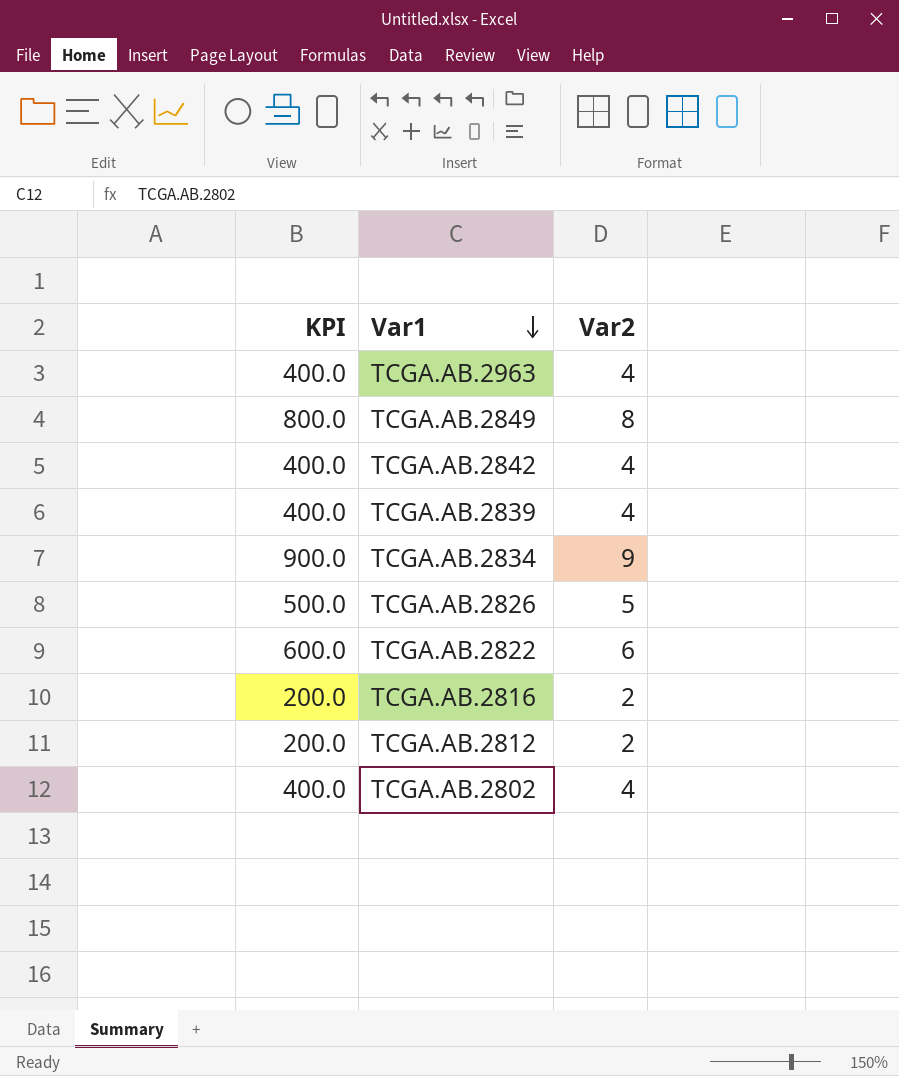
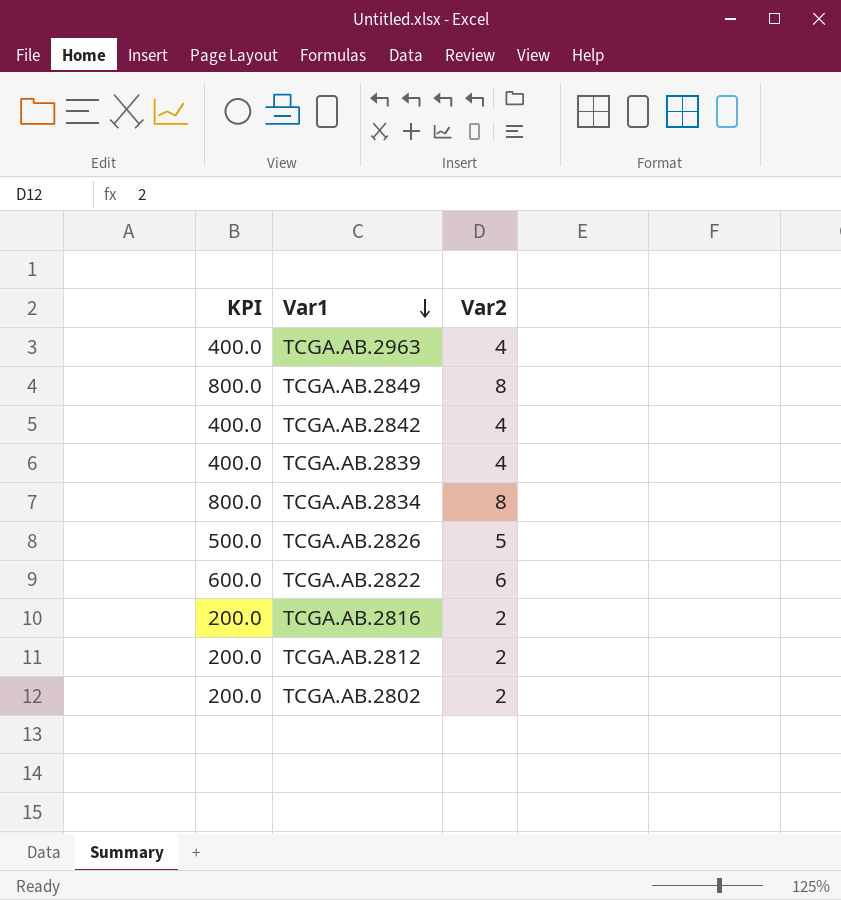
TCGA.AB.2834 | KPI: 900.0 -> 800.0
TCGA.AB.2834 | Var2: 9 -> 8
TCGA.AB.2802 | KPI: 400.0 -> 200.0
TCGA.AB.2802 | Var2: 4 -> 2

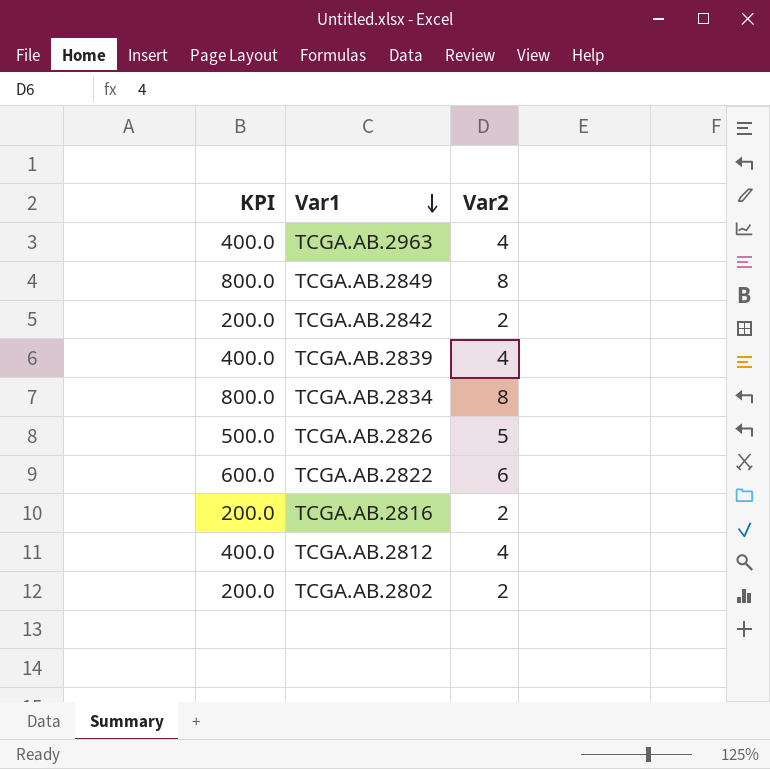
TCGA.AB.2842 | KPI: 400.0 -> 200.0
TCGA.AB.2842 | Var2: 4 -> 2
TCGA.AB.2812 | KPI: 200.0 -> 400.0
TCGA.AB.2812 | Var2: 2 -> 4

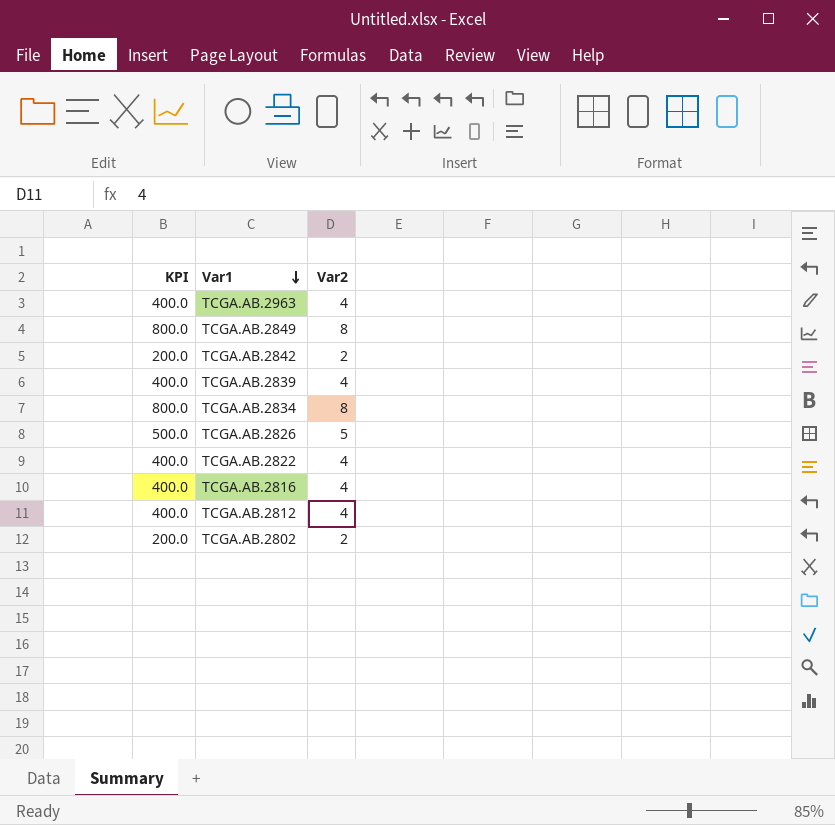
TCGA.AB.2822 | KPI: 600.0 -> 400.0
TCGA.AB.2822 | Var2: 6 -> 4
TCGA.AB.2816 | KPI: 200.0 -> 400.0
TCGA.AB.2816 | Var2: 2 -> 4

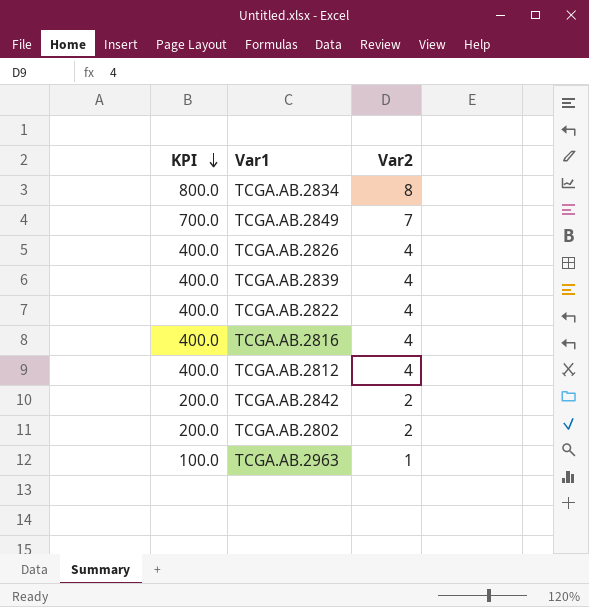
row order: Var1 descending -> KPI descending
TCGA.AB.2849 | KPI: 800.0 -> 700.0
TCGA.AB.2849 | Var2: 8 -> 7
TCGA.AB.2826 | KPI: 500.0 -> 400.0
TCGA.AB.2826 | Var2: 5 -> 4
TCGA.AB.2963 | KPI: 400.0 -> 100.0
TCGA.AB.2963 | Var2: 4 -> 1

